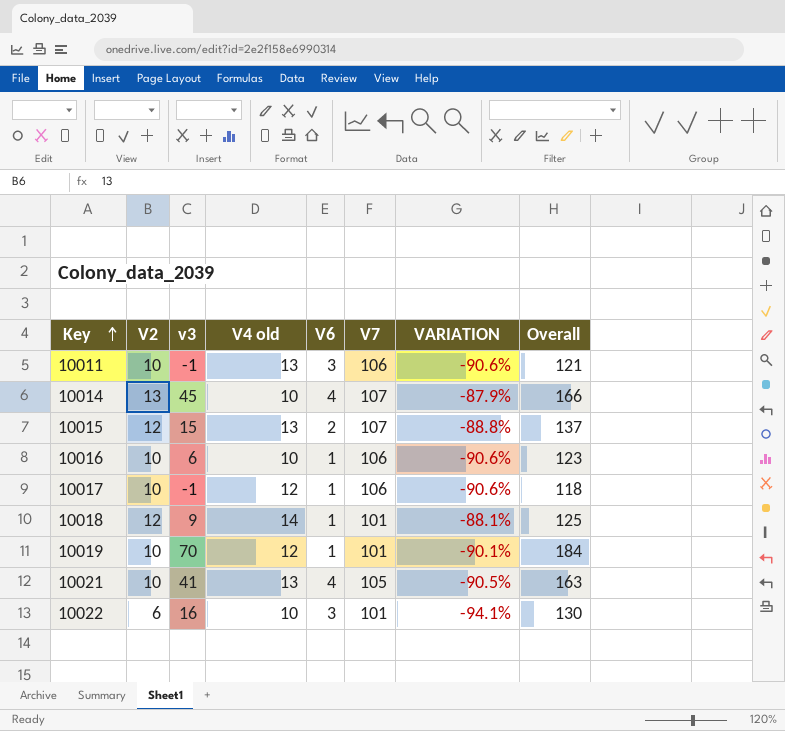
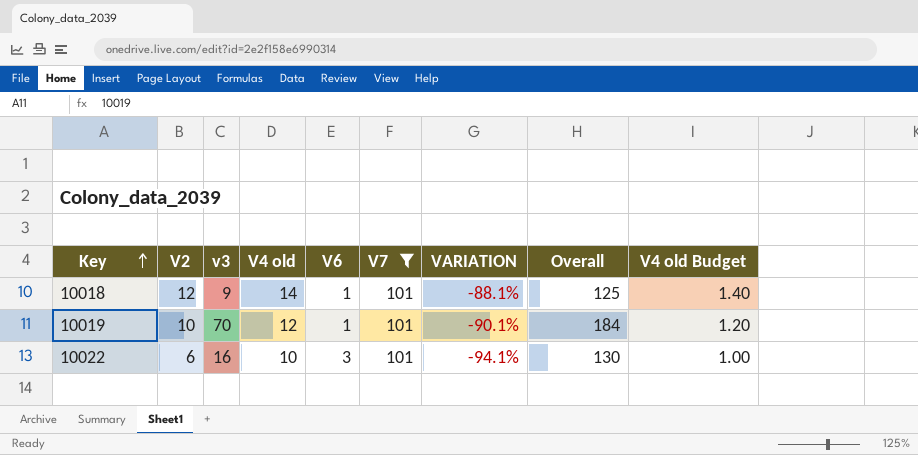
filter: none -> V7 = 101
column V4 old Budget | formula: none -> [V4 old] * 0.1

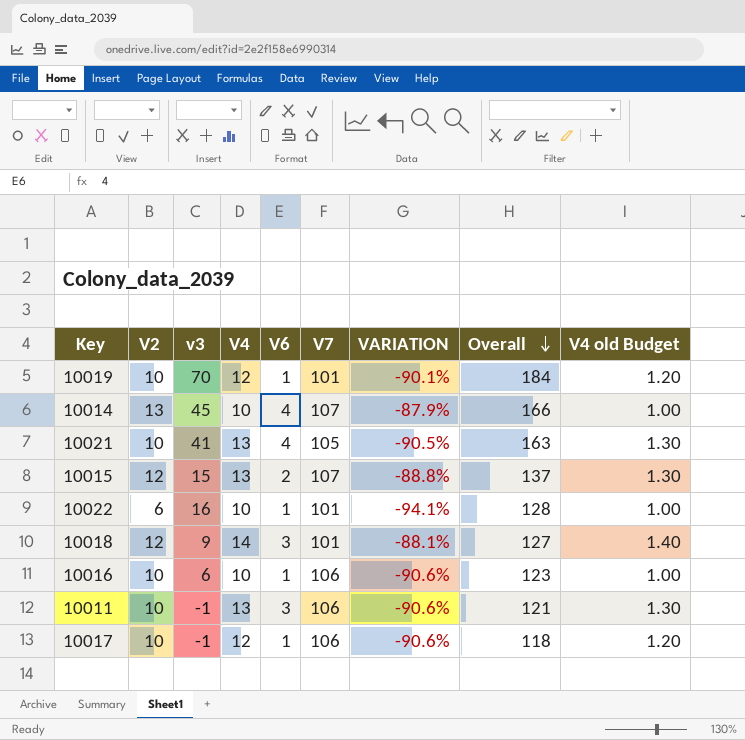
filter: V7 = 101 -> none
row order: Key ascending -> Overall descending
column name: V4 old -> V4
10022 | V6: 3 -> 1
10022 | Overall: 130 -> 128
10018 | V6: 1 -> 3
10018 | Overall: 125 -> 127

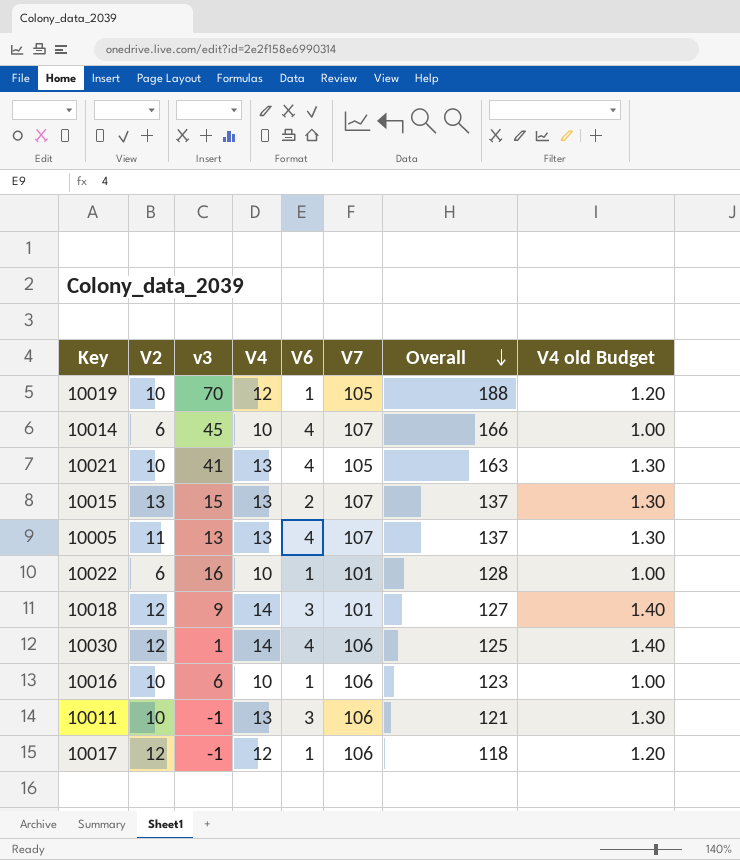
column VARIATION | formula: ([V2] - [V7]) / [V7] -> none
10019 | V7: 101 -> 105
10019 | Overall: 184 -> 188
10014 | V2: 13 -> 6
10015 | V2: 12 -> 13
row 10005: none -> 11 | 13 | 13 | 4 | 107 | 137 | 1.30
row 10030: none -> 12 | 1 | 14 | 4 | 106 | 125 | 1.40
10017 | V2: 10 -> 12

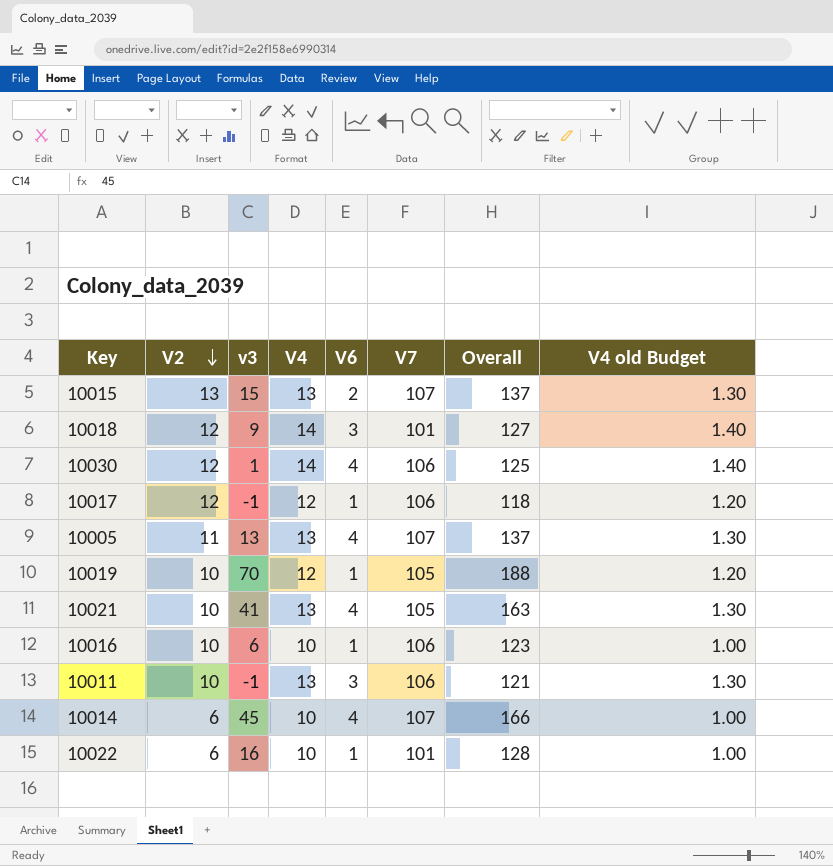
row order: Overall descending -> V2 descending

